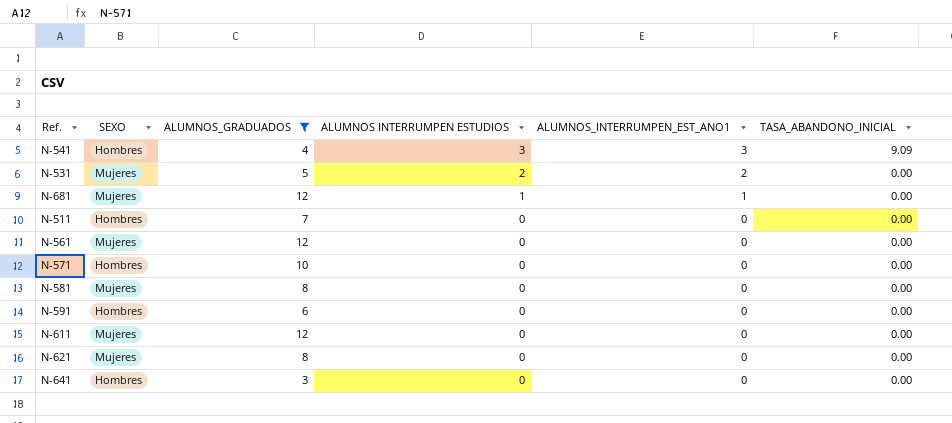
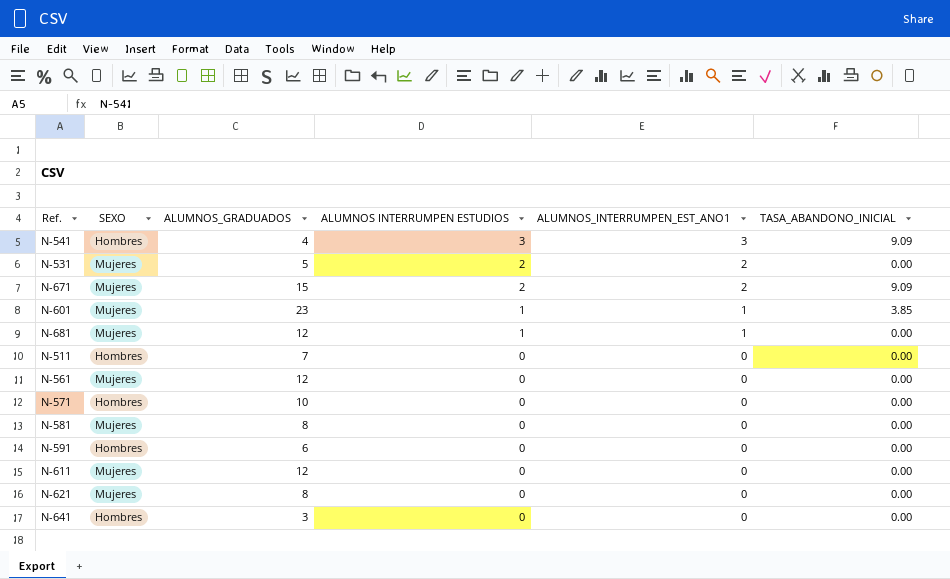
filter: ALUMNOS_GRADUADOS <= 12 -> none

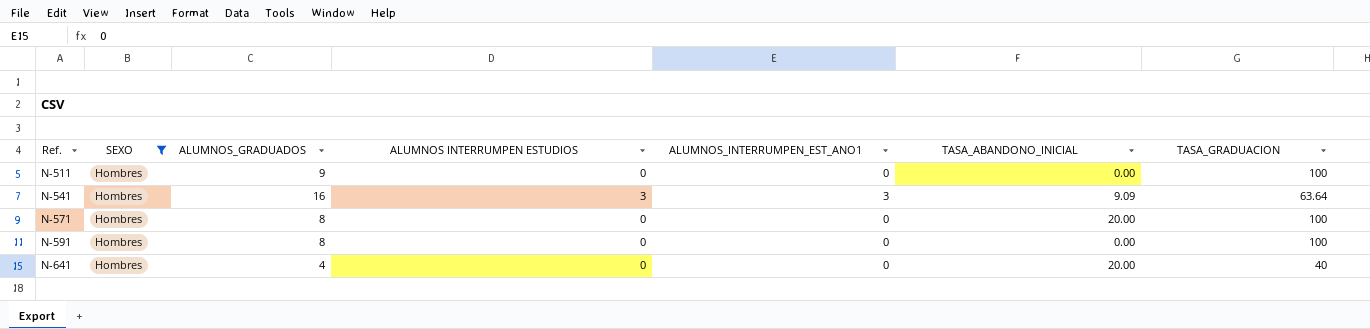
filter: none -> SEXO = Hombres
row order: ALUMNOS INTERRUMPEN ESTUDIOS descending -> Ref. ascending
column TASA_GRADUACION | position: none -> 7
N-511 | ALUMNOS_GRADUADOS: 7 -> 9
N-541 | ALUMNOS_GRADUADOS: 4 -> 16
N-571 | ALUMNOS_GRADUADOS: 10 -> 8
N-571 | TASA_ABANDONO_INICIAL: 0.00 -> 20.00
N-591 | ALUMNOS_GRADUADOS: 6 -> 8
N-641 | ALUMNOS_GRADUADOS: 3 -> 4
N-641 | TASA_ABANDONO_INICIAL: 0.00 -> 20.00

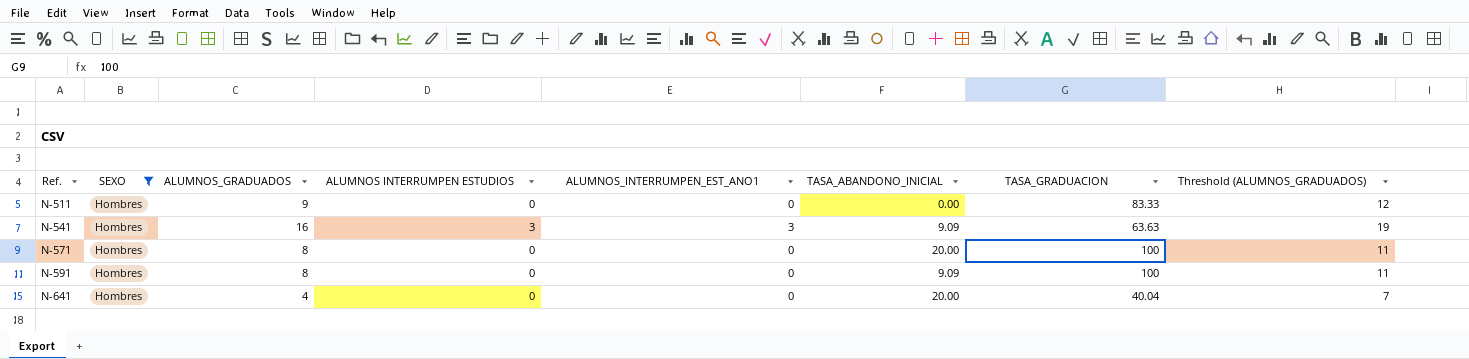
column Threshold (ALUMNOS_GRADUADOS) | formula: none -> [ALUMNOS_GRADUADOS] + 3
N-511 | TASA_GRADUACION: 100 -> 83.33
N-541 | TASA_GRADUACION: 63.64 -> 63.63
N-591 | TASA_ABANDONO_INICIAL: 0.00 -> 9.09
N-641 | TASA_GRADUACION: 40 -> 40.04

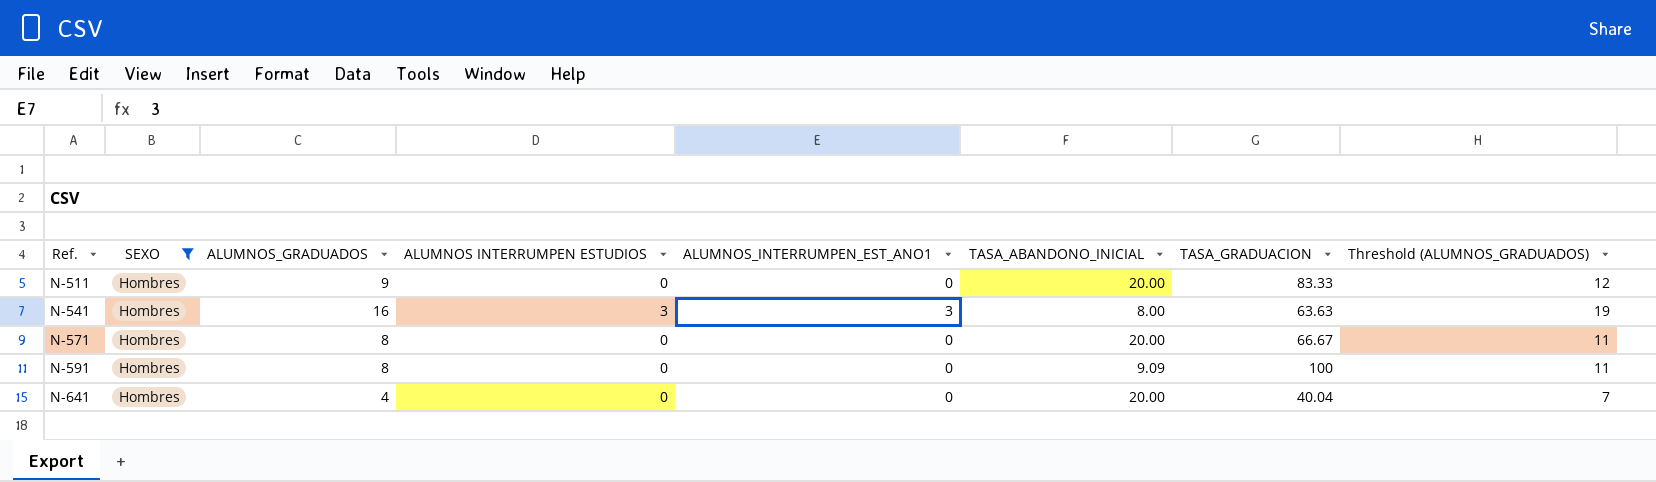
N-511 | TASA_ABANDONO_INICIAL: 0.00 -> 20.00
N-541 | TASA_ABANDONO_INICIAL: 9.09 -> 8.00
N-571 | TASA_GRADUACION: 100 -> 66.67

